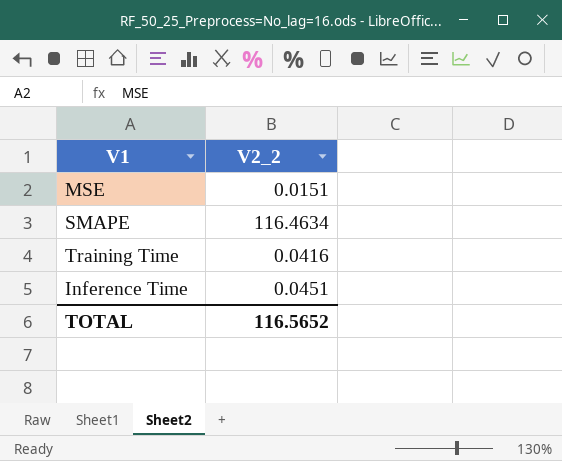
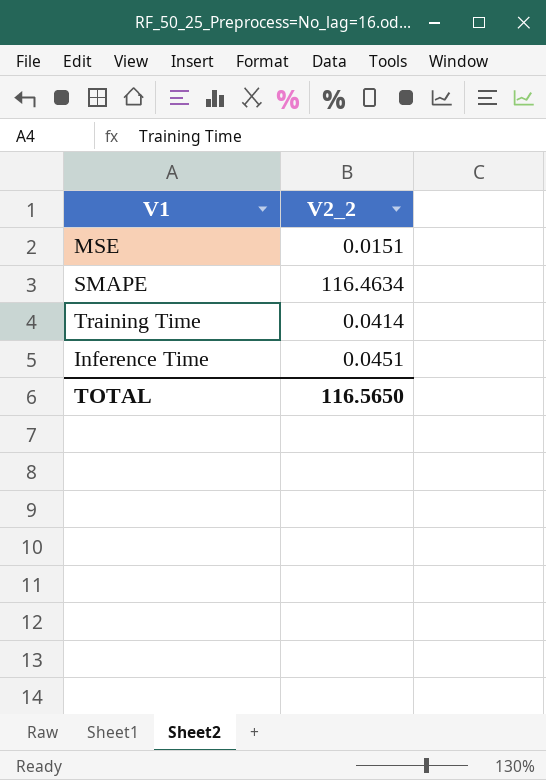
Training Time | V2_2: 0.0416 -> 0.0414
TOTAL | V2_2: 116.5652 -> 116.5650

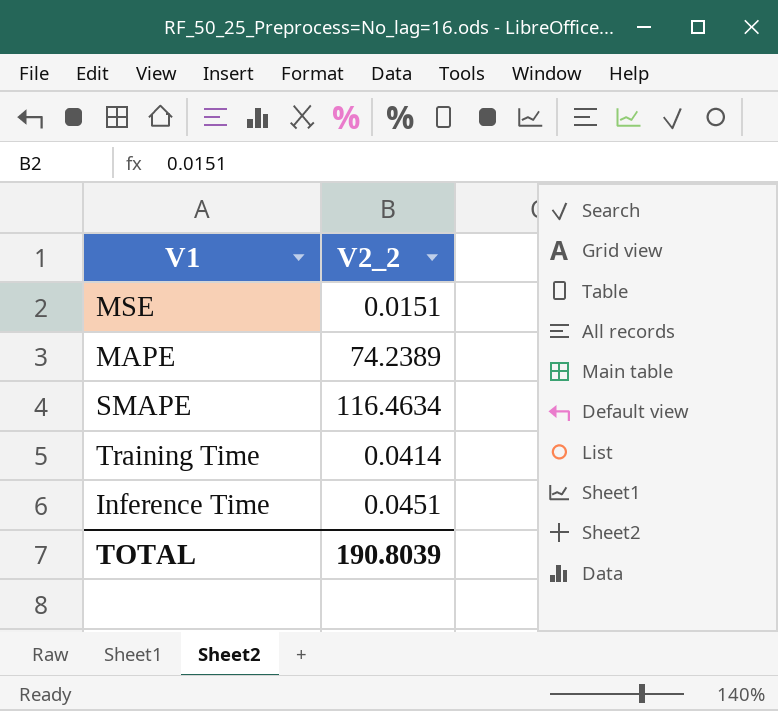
row MAPE: none -> 74.2389
TOTAL | V2_2: 116.5650 -> 190.8039

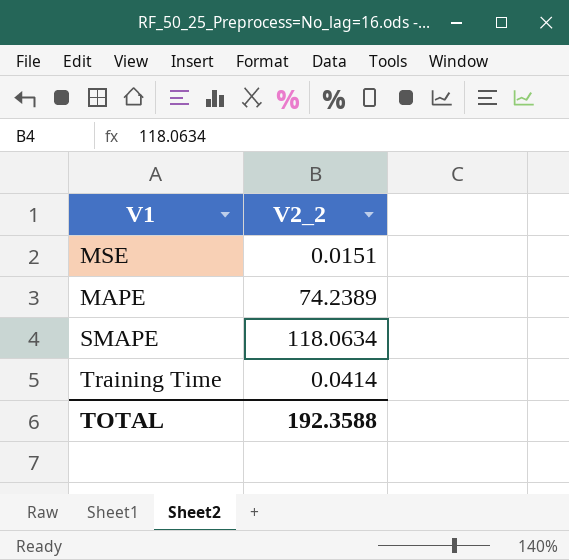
row Inference Time: 0.0451 -> none
SMAPE | V2_2: 116.4634 -> 118.0634
TOTAL | V2_2: 190.8039 -> 192.3588

